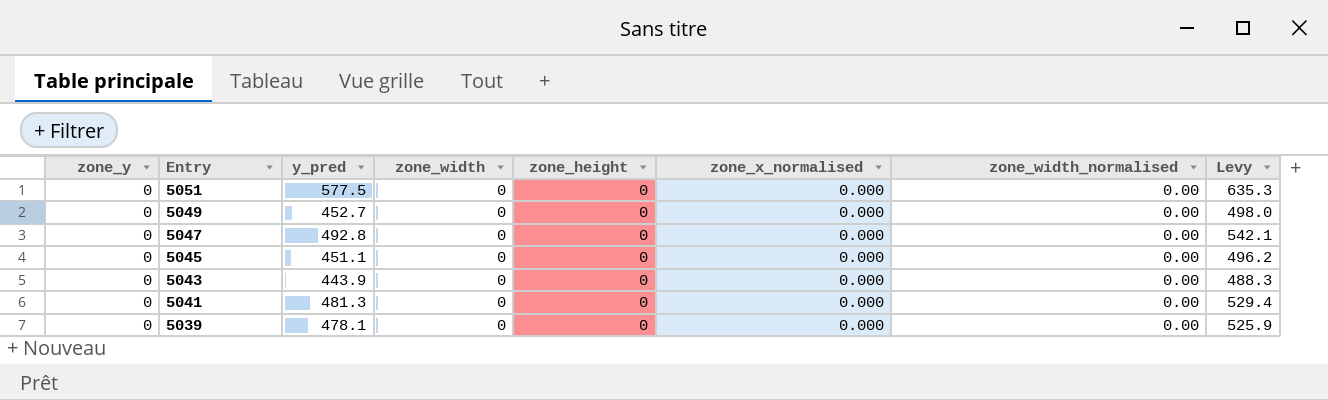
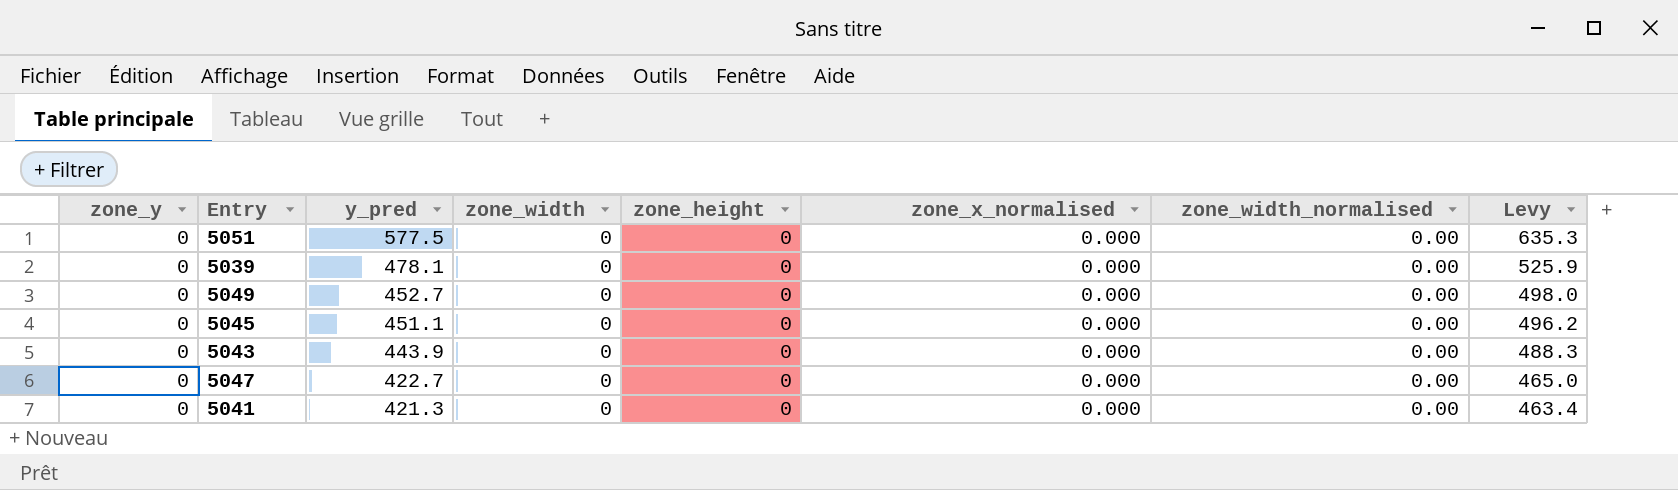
row order: Entry descending -> y_pred descending
5047 | y_pred: 492.8 -> 422.7
5047 | Levy: 542.1 -> 465.0
5041 | y_pred: 481.3 -> 421.3
5041 | Levy: 529.4 -> 463.4

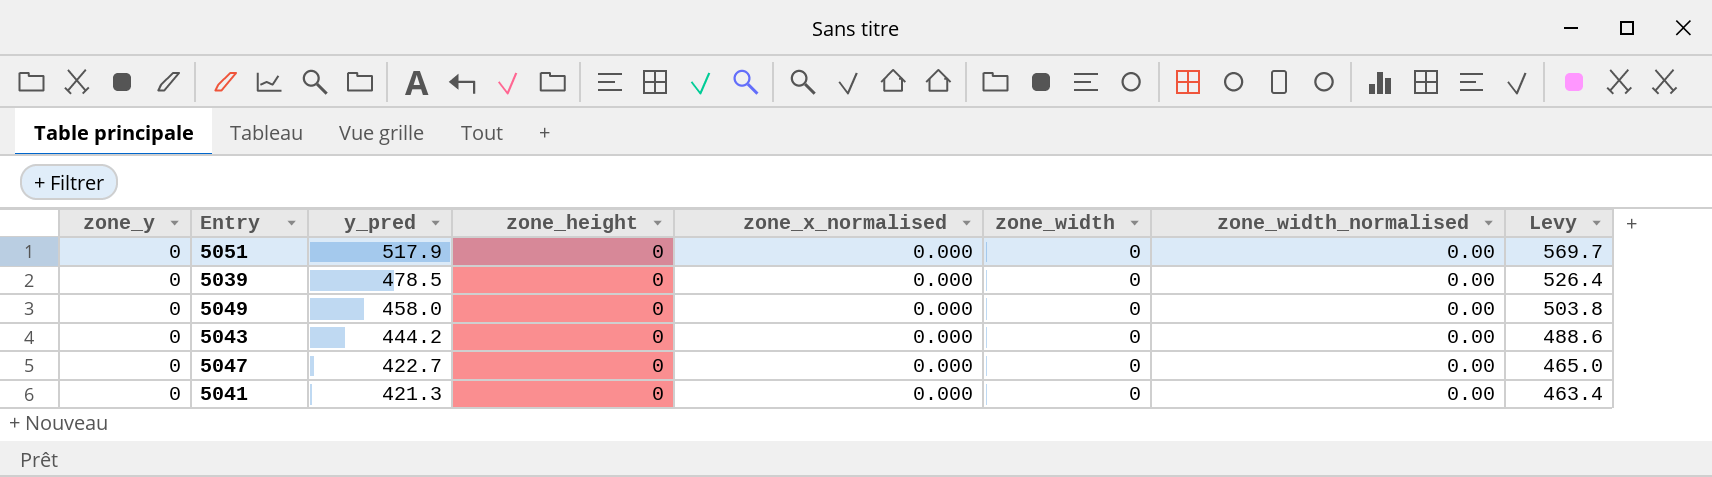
column zone_width | position: 4 -> 6
row 5045: 0 | 451.1 | 0 | 0 | 0.000 | 0.00 | 496.2 -> none
5051 | y_pred: 577.5 -> 517.9
5051 | Levy: 635.3 -> 569.7
5039 | y_pred: 478.1 -> 478.5
5039 | Levy: 525.9 -> 526.4
5049 | y_pred: 452.7 -> 458.0
5049 | Levy: 498.0 -> 503.8
5043 | y_pred: 443.9 -> 444.2
5043 | Levy: 488.3 -> 488.6

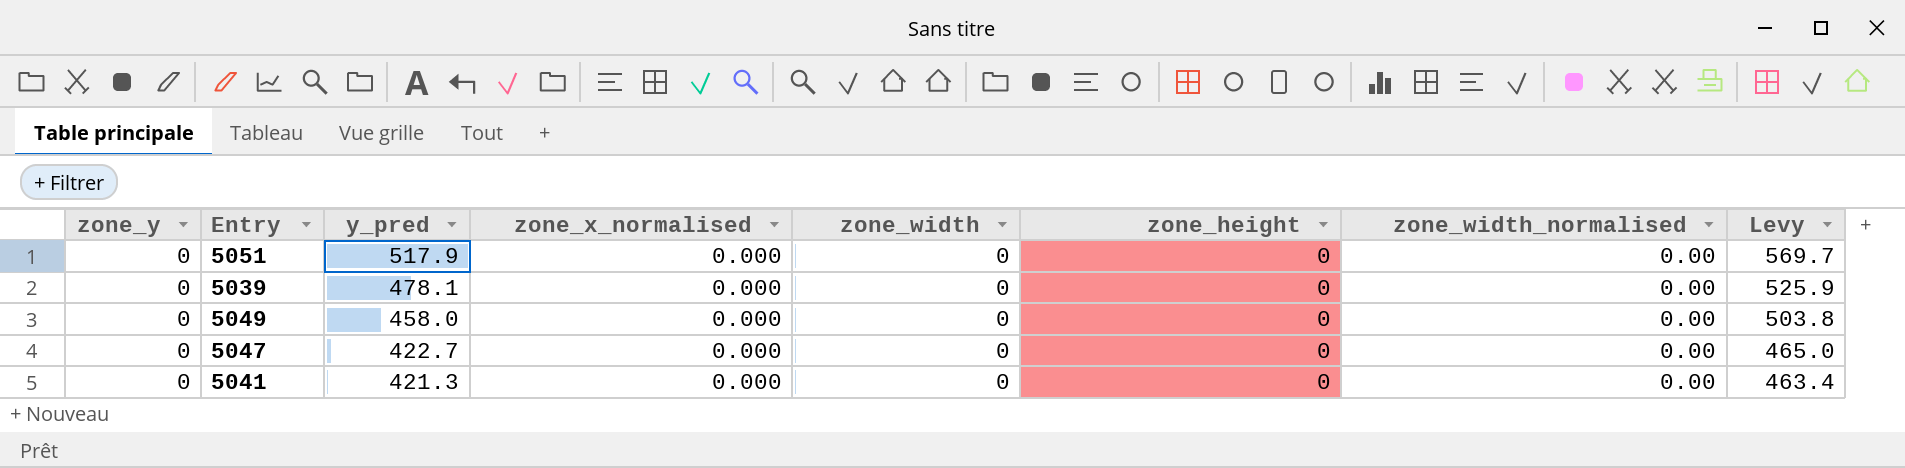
column zone_height | position: 4 -> 6
row 5043: 0 | 444.2 | 0 | 0.000 | 0 | 0.00 | 488.6 -> none
5039 | y_pred: 478.5 -> 478.1
5039 | Levy: 526.4 -> 525.9

